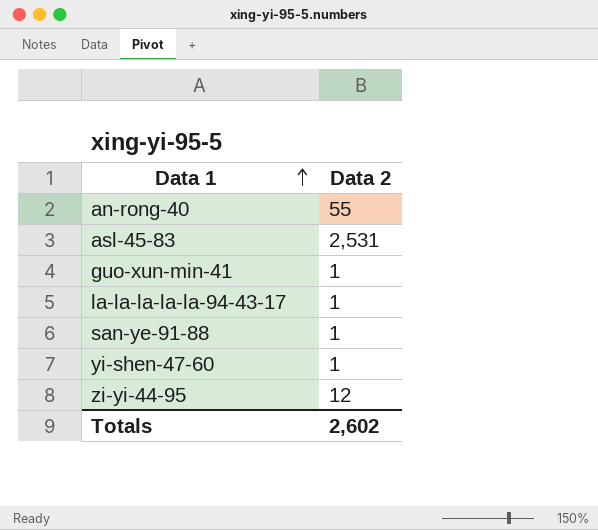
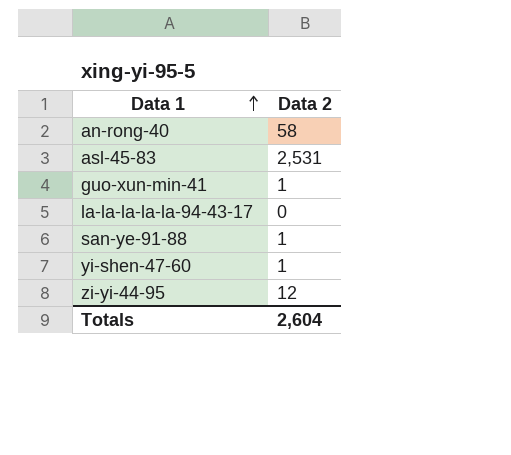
an-rong-40 | Data 2: 55 -> 58
la-la-la-la-la-94-43-17 | Data 2: 1 -> 0
Totals | Data 2: 2,602 -> 2,604

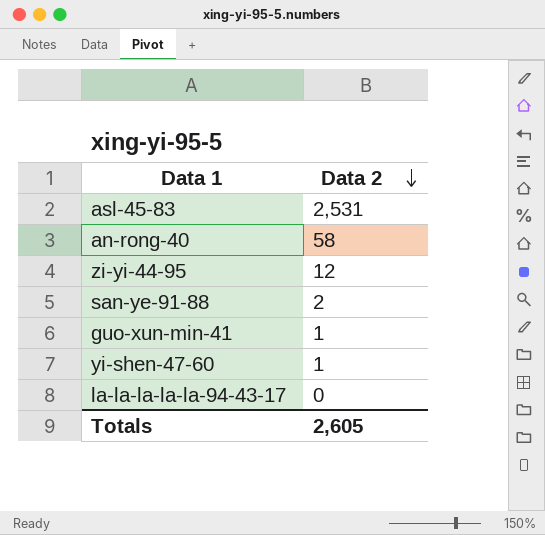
row order: Data 1 ascending -> Data 2 descending
san-ye-91-88 | Data 2: 1 -> 2
Totals | Data 2: 2,604 -> 2,605

